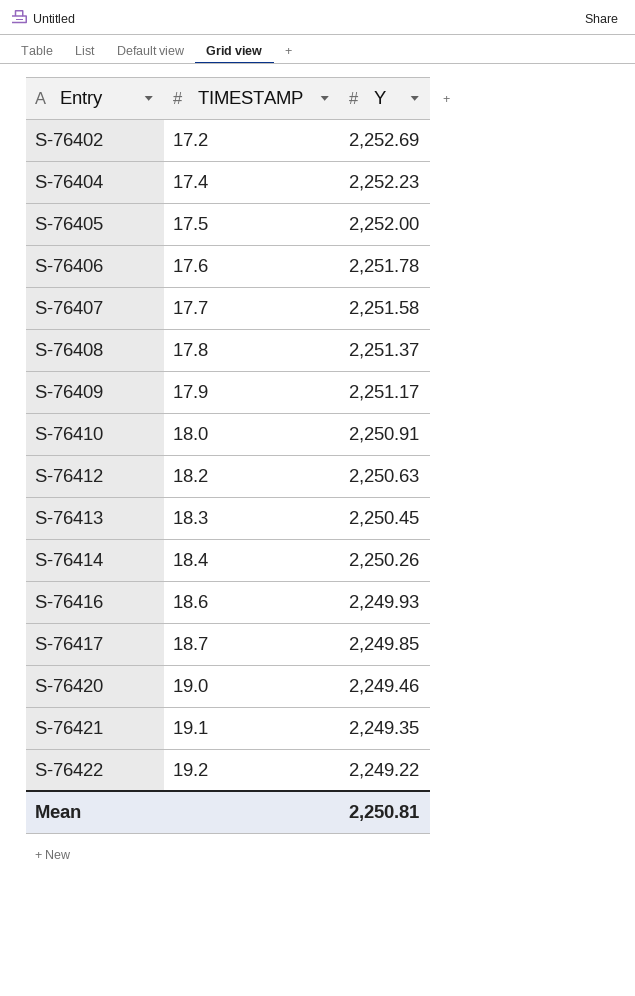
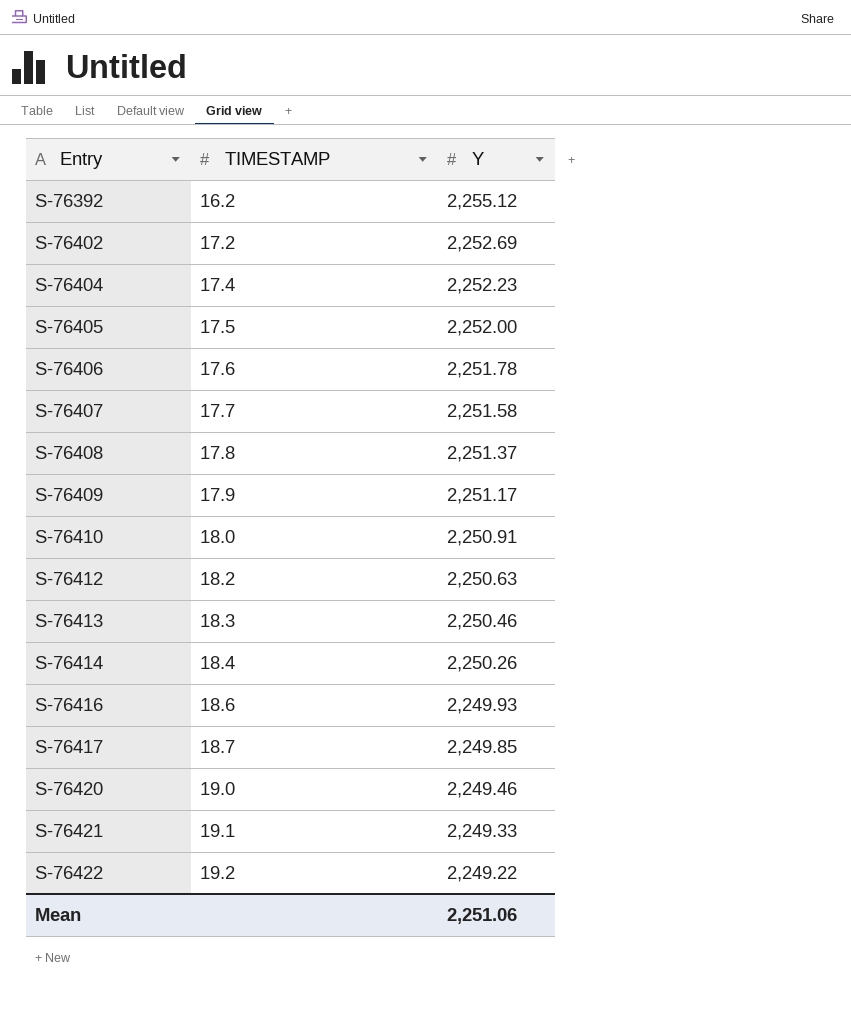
row S-76392: none -> 16.2 | 2,255.12
S-76413 | Y: 2,250.45 -> 2,250.46
S-76421 | Y: 2,249.35 -> 2,249.33
Mean | Y: 2,250.81 -> 2,251.06

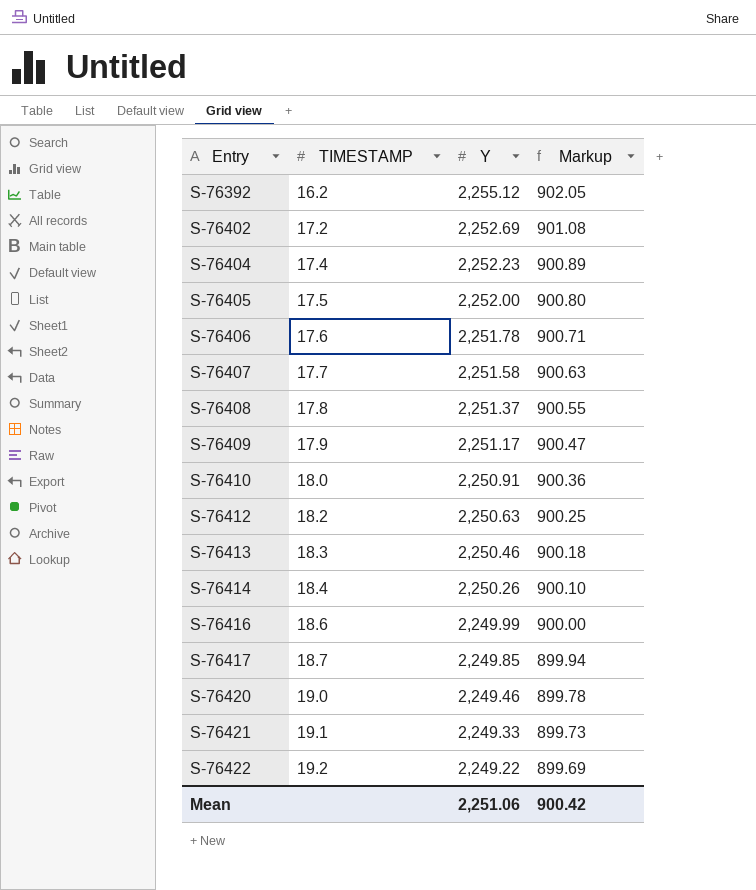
column Markup | formula: none -> [Y] * 0.4
S-76416 | Y: 2,249.93 -> 2,249.99

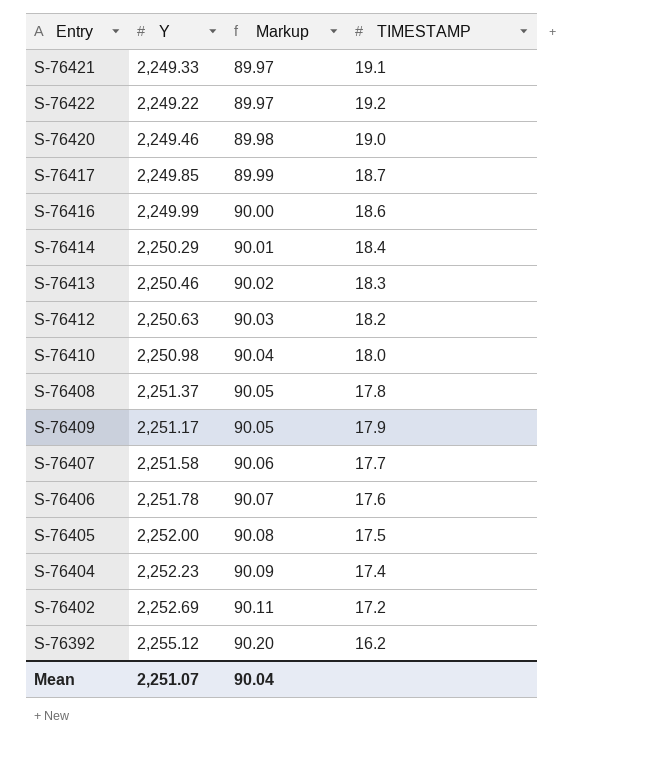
row order: Entry ascending -> Markup ascending
column Markup | formula: [Y] * 0.4 -> [Y] * 0.04
column TIMESTAMP | position: 2 -> 4
S-76414 | Y: 2,250.26 -> 2,250.29
S-76410 | Y: 2,250.91 -> 2,250.98
Mean | Y: 2,251.06 -> 2,251.07
Mean | Markup: 900.42 -> 90.04

